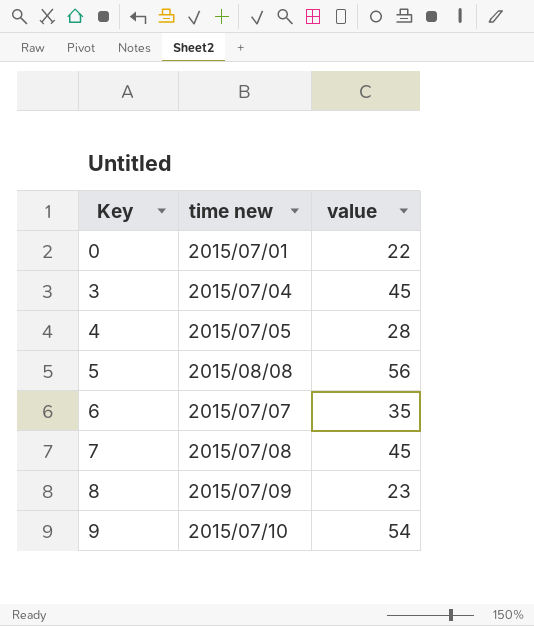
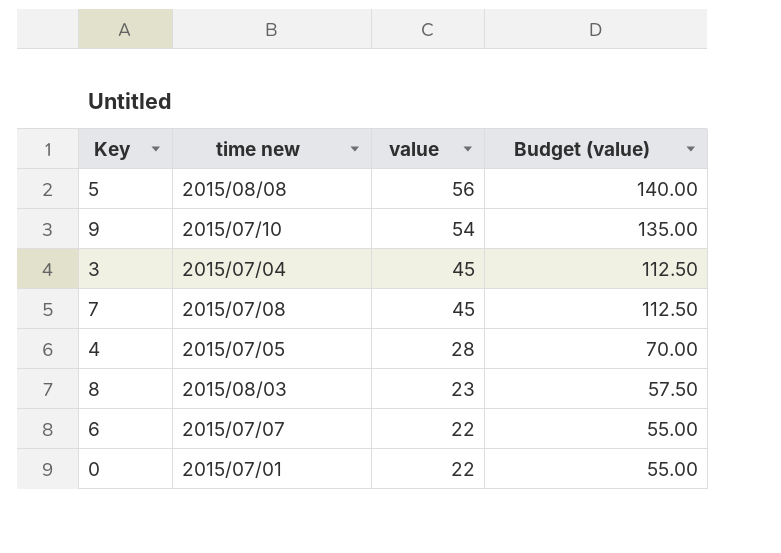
row order: Key ascending -> value descending
column Budget (value) | formula: none -> [value] * 2.5
8 | time new: 2015/07/09 -> 2015/08/03
6 | value: 35 -> 22

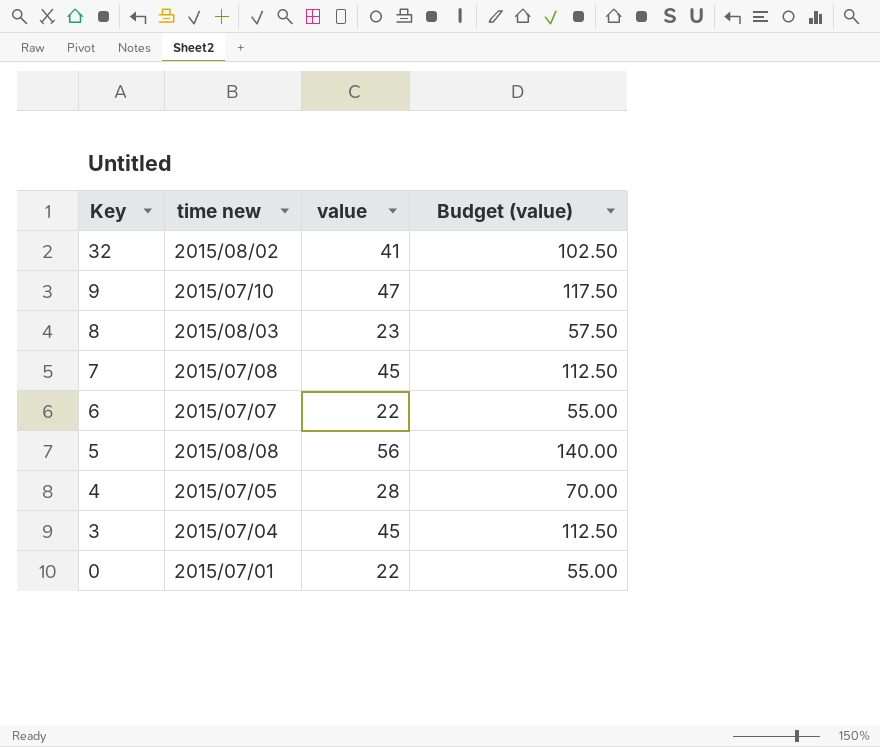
row order: value descending -> Key descending
row 32: none -> 2015/08/02 | 41 | 102.50
9 | value: 54 -> 47
9 | Budget (value): 135.00 -> 117.50

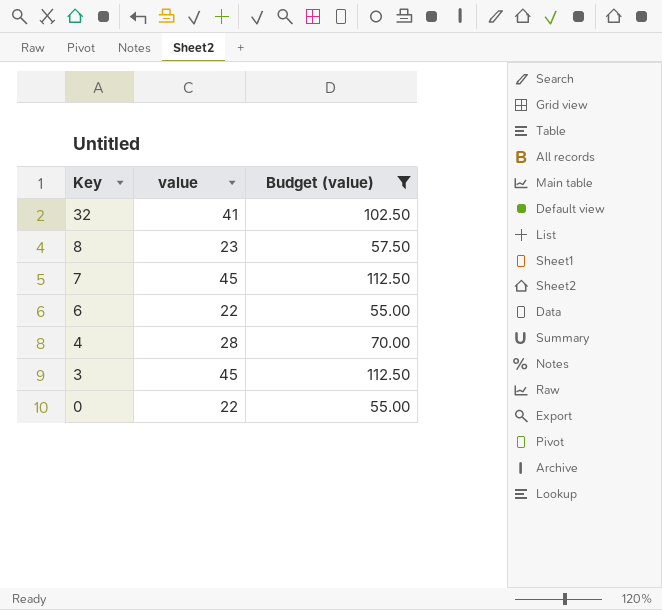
filter: none -> Budget (value) <= 112.50
column time new | position: 2 -> none

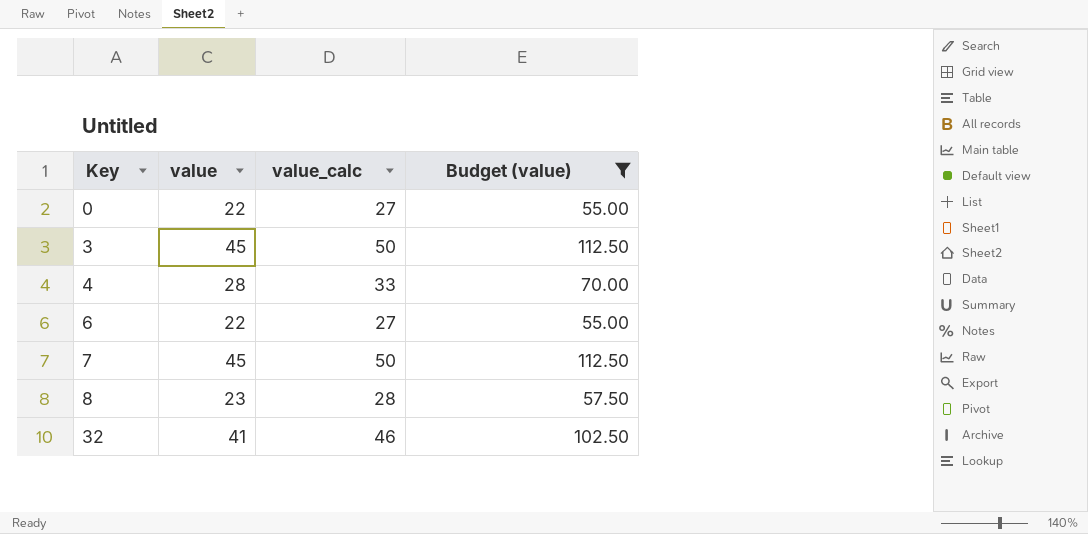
row order: Key descending -> Key ascending
column value_calc | formula: none -> [value] + 5

